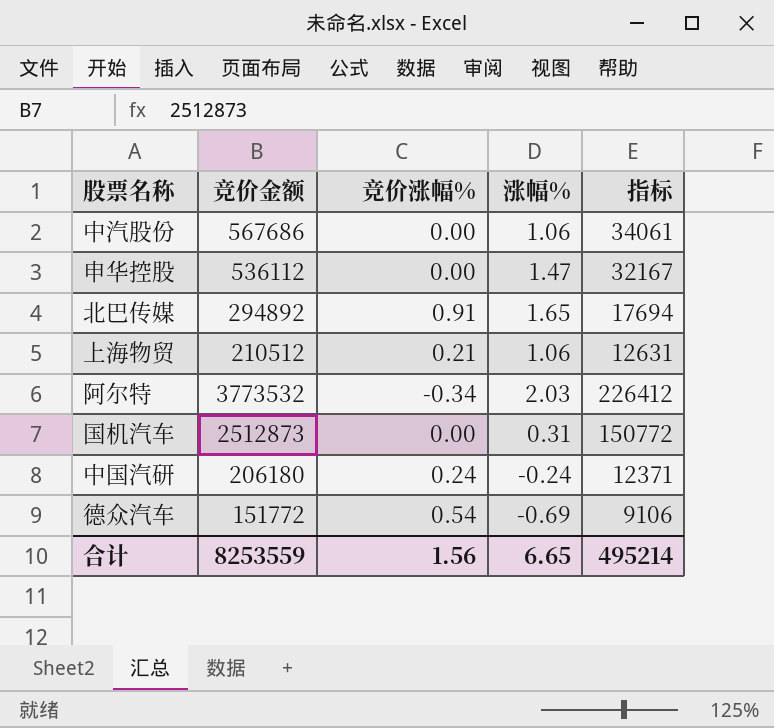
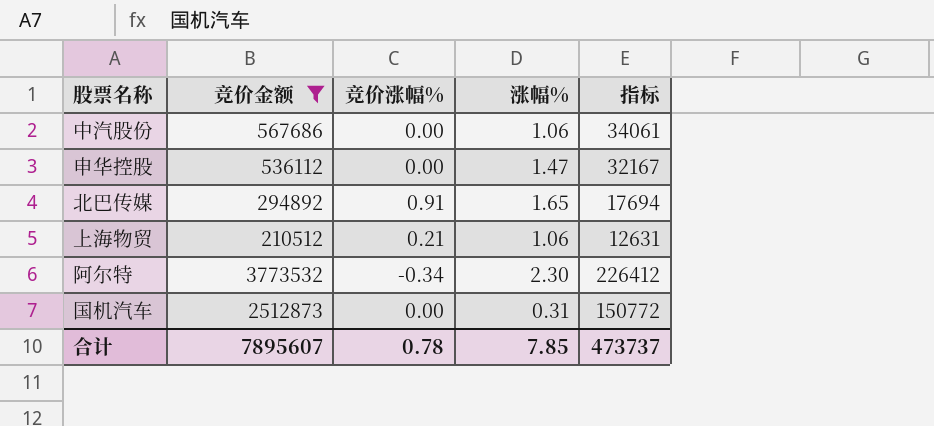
filter: none -> 竞价金额 >= 210512
阿尔特 | 涨幅%: 2.03 -> 2.30
合计 | 竞价金额: 8253559 -> 7895607
合计 | 竞价涨幅%: 1.56 -> 0.78
合计 | 涨幅%: 6.65 -> 7.85
合计 | 指标: 495214 -> 473737

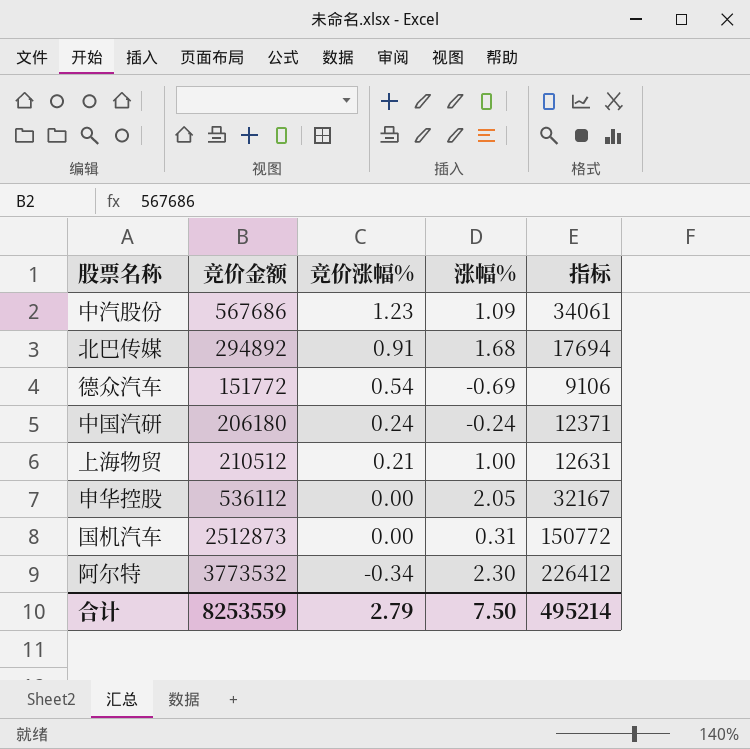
filter: 竞价金额 >= 210512 -> none
row order: none -> 竞价涨幅% descending
中汽股份 | 竞价涨幅%: 0.00 -> 1.23
中汽股份 | 涨幅%: 1.06 -> 1.09
北巴传媒 | 涨幅%: 1.65 -> 1.68
上海物贸 | 涨幅%: 1.06 -> 1.00
申华控股 | 涨幅%: 1.47 -> 2.05
合计 | 竞价金额: 7895607 -> 8253559
合计 | 竞价涨幅%: 0.78 -> 2.79
合计 | 涨幅%: 7.85 -> 7.50
合计 | 指标: 473737 -> 495214

